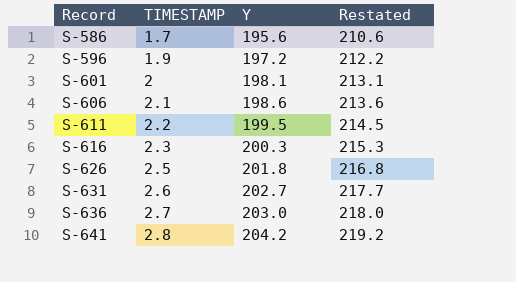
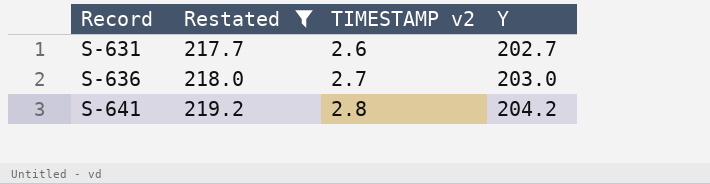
filter: none -> Restated >= 217.7
column Restated | position: 4 -> 2
column name: TIMESTAMP -> TIMESTAMP v2

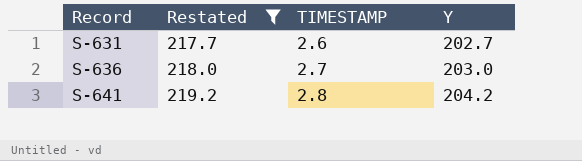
column name: TIMESTAMP v2 -> TIMESTAMP

